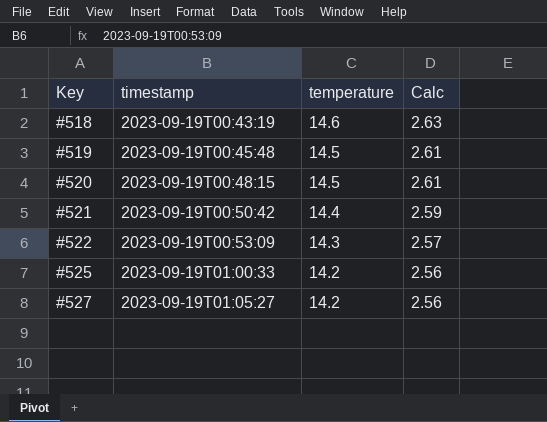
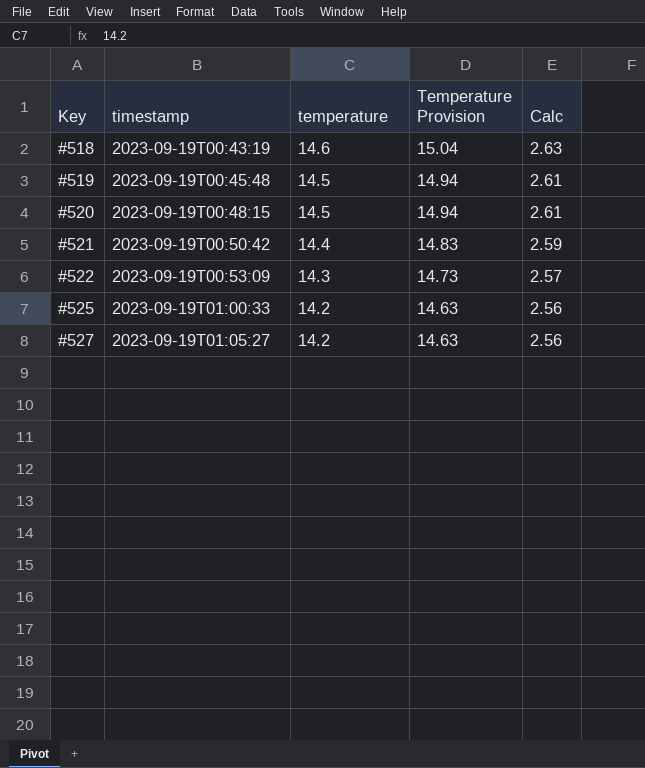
column Temperature Provision | formula: none -> [temperature] * 1.03

